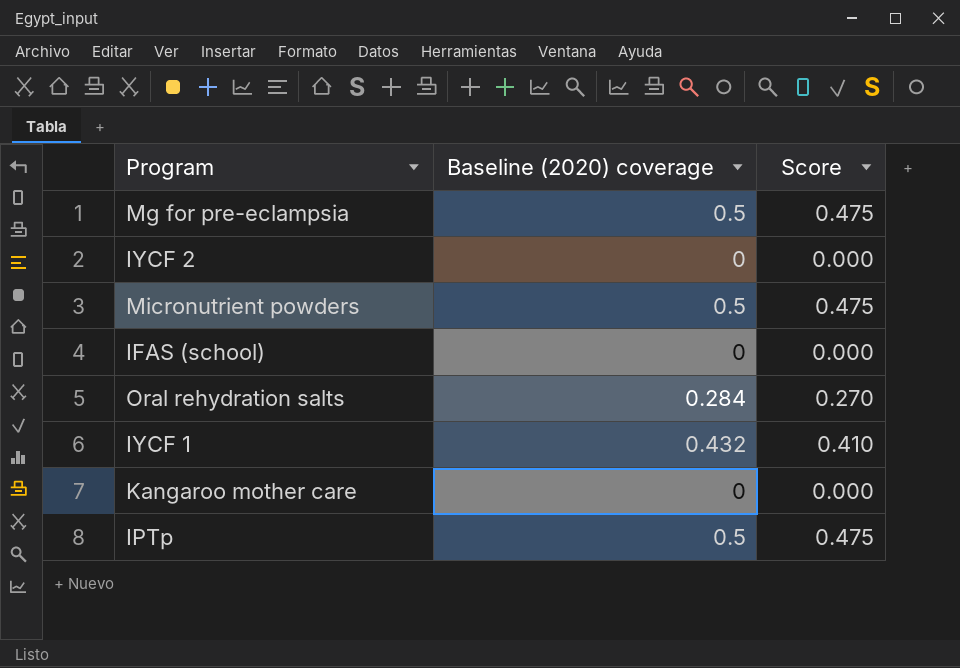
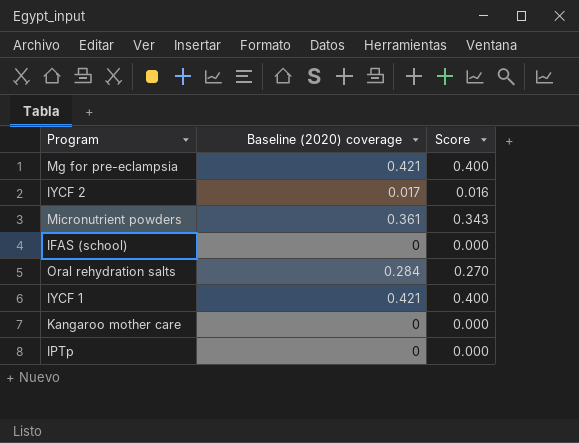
Mg for pre-eclampsia | Baseline (2020) coverage: 0.5 -> 0.421
Mg for pre-eclampsia | Score: 0.475 -> 0.400
IYCF 2 | Baseline (2020) coverage: 0 -> 0.017
IYCF 2 | Score: 0.000 -> 0.016
Micronutrient powders | Baseline (2020) coverage: 0.5 -> 0.361
Micronutrient powders | Score: 0.475 -> 0.343
IYCF 1 | Baseline (2020) coverage: 0.432 -> 0.421
IYCF 1 | Score: 0.410 -> 0.400
IPTp | Baseline (2020) coverage: 0.5 -> 0
IPTp | Score: 0.475 -> 0.000

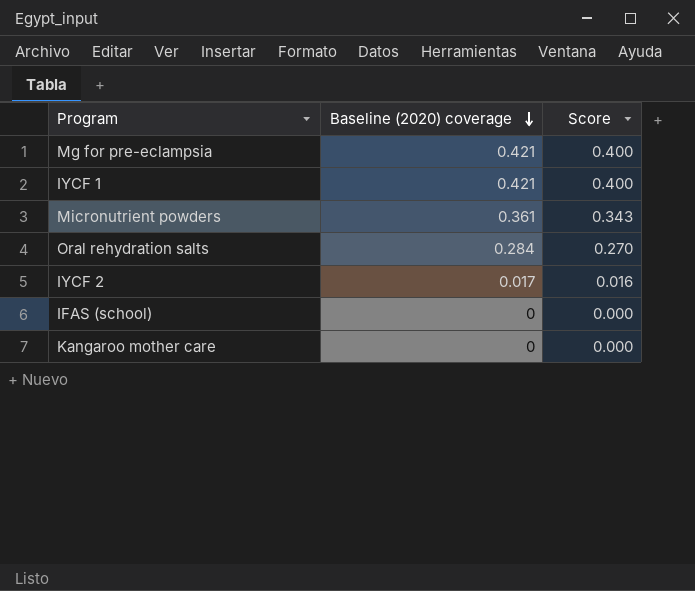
row order: none -> Baseline (2020) coverage descending
row IPTp: 0 | 0.000 -> none

